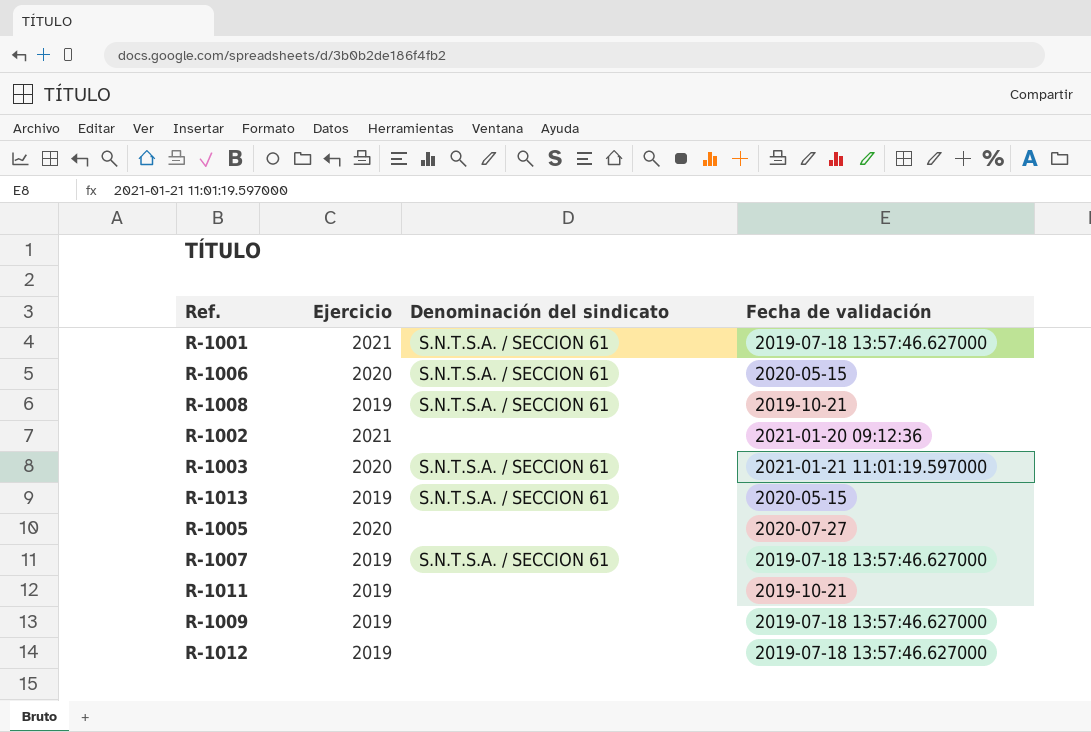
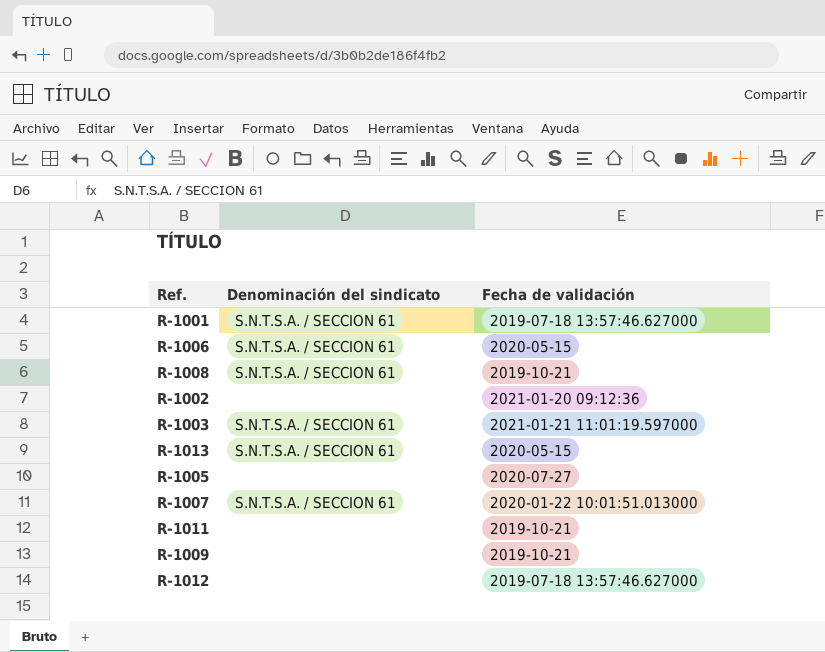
column Ejercicio | position: 2 -> none
R-1007 | Fecha de validación: 2019-07-18 13:57:46.627000 -> 2020-01-22 10:01:51.013000
R-1009 | Fecha de validación: 2019-07-18 13:57:46.627000 -> 2019-10-21

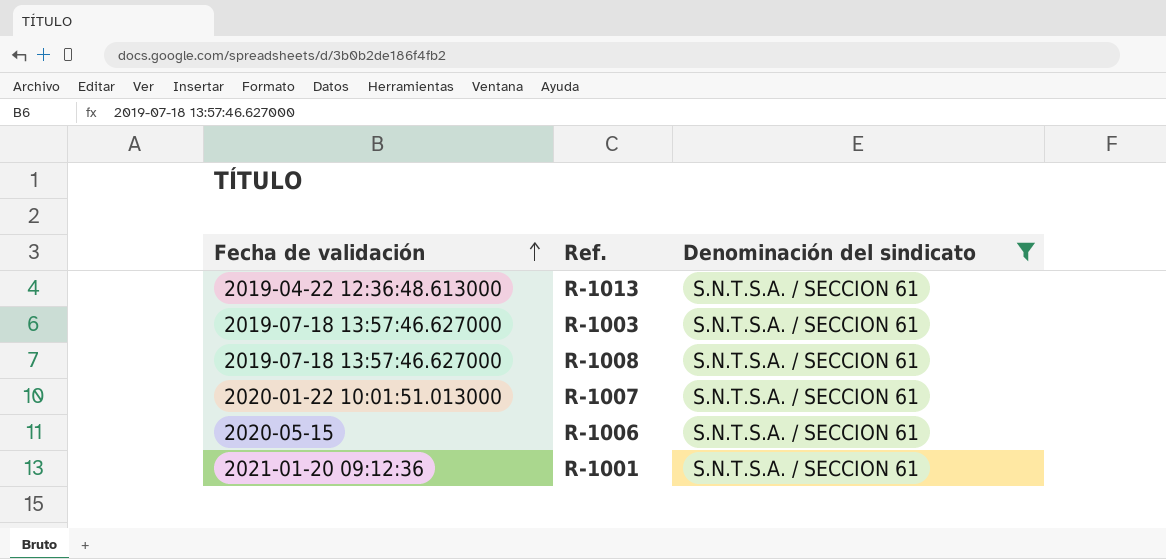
filter: none -> Denominación del sindicato = S.N.T.S.A. / SECCION 61
row order: none -> Fecha de validación ascending
column Fecha de validación | position: 3 -> 1
R-1013 | Fecha de validación: 2020-05-15 -> 2019-04-22 12:36:48.613000
R-1003 | Fecha de validación: 2021-01-21 11:01:19.597000 -> 2019-07-18 13:57:46.627000
R-1008 | Fecha de validación: 2019-10-21 -> 2019-07-18 13:57:46.627000
R-1001 | Fecha de validación: 2019-07-18 13:57:46.627000 -> 2021-01-20 09:12:36

